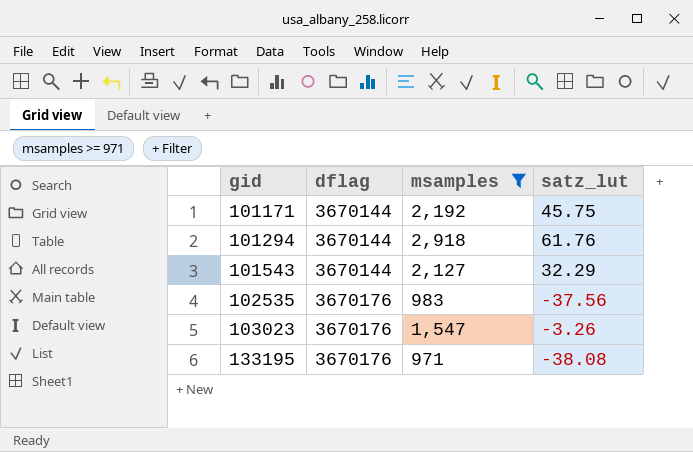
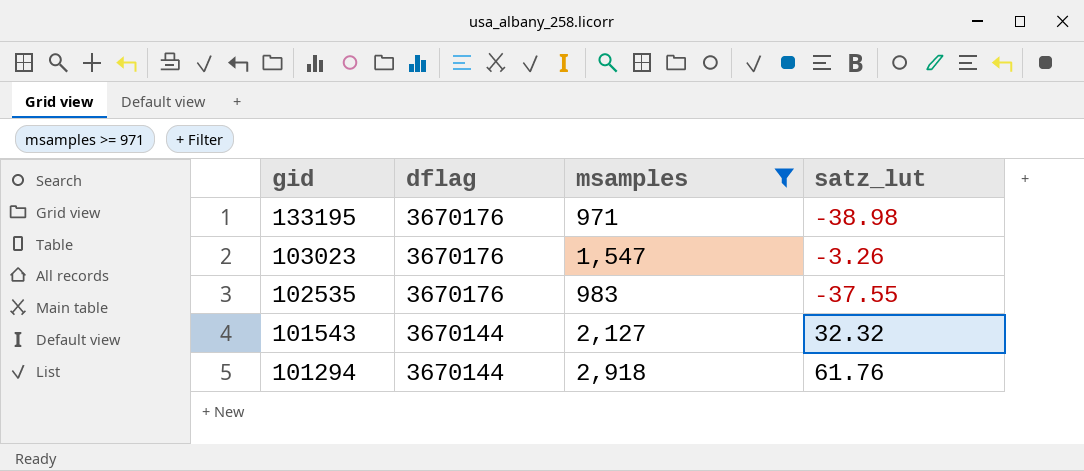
row order: gid ascending -> gid descending
row 101171: 3670144 | 2,192 | 45.75 -> none
133195 | satz_lut: -38.08 -> -38.98
102535 | satz_lut: -37.56 -> -37.55
101543 | satz_lut: 32.29 -> 32.32

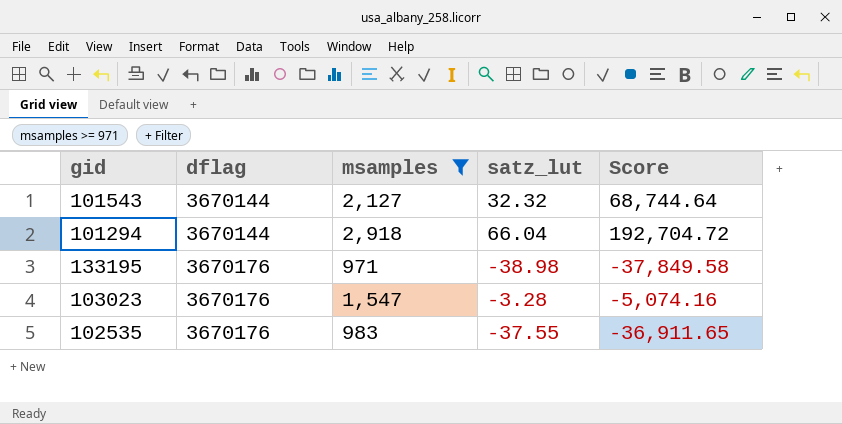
row order: gid descending -> dflag ascending
column Score | formula: none -> [msamples] * [satz_lut]
101294 | satz_lut: 61.76 -> 66.04
103023 | satz_lut: -3.26 -> -3.28

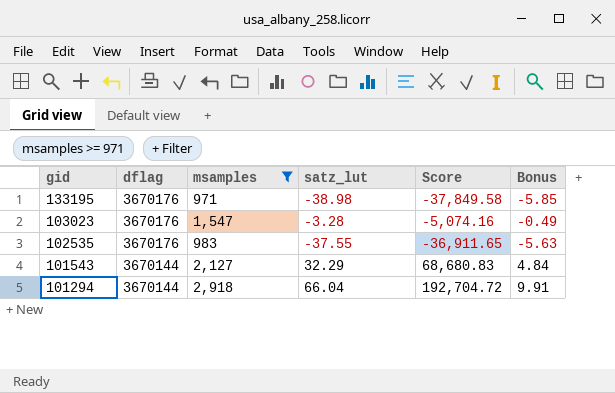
row order: dflag ascending -> gid descending
column Bonus | formula: none -> [satz_lut] * 0.15
101543 | satz_lut: 32.32 -> 32.29
101543 | Score: 68,744.64 -> 68,680.83

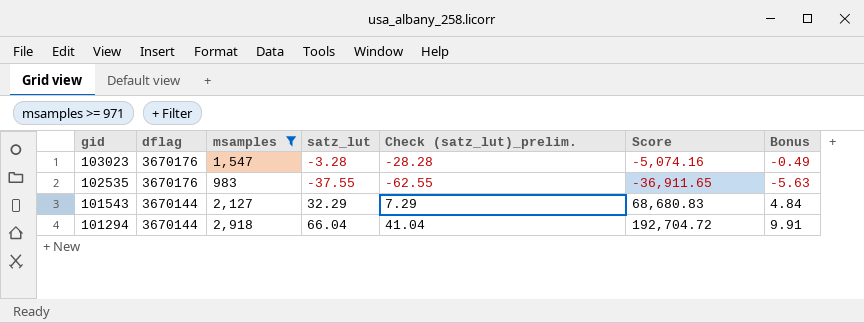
column Check (satz_lut)_prelim. | formula: none -> [satz_lut] - 25
row 133195: 3670176 | 971 | -38.98 | -37,849.58 | -5.85 -> none

